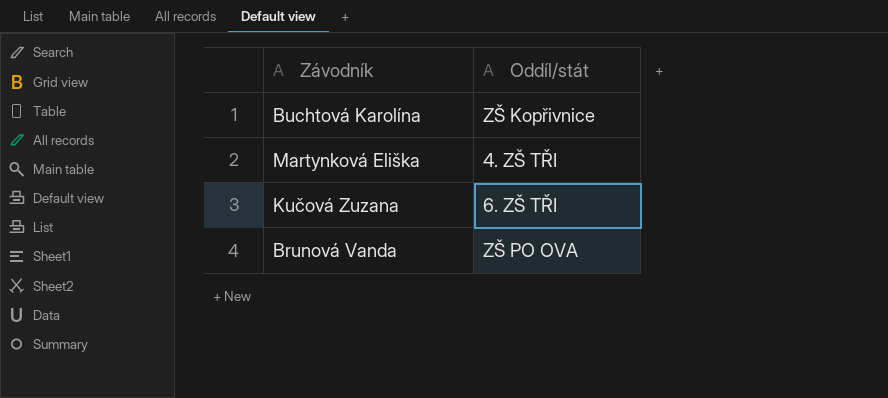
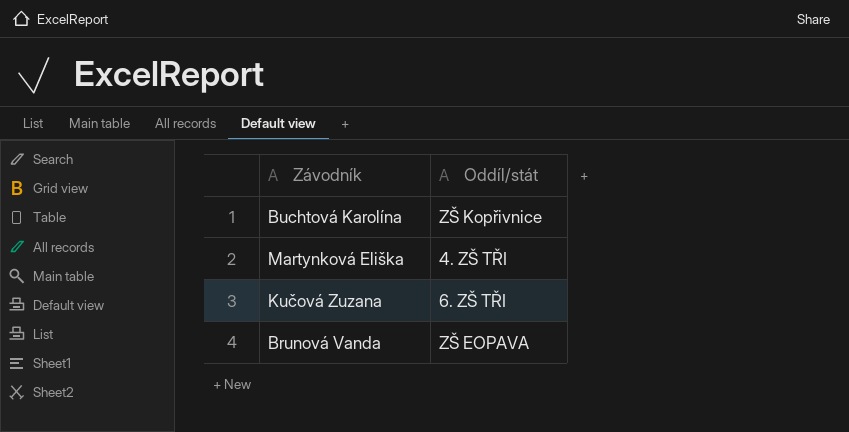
Brunová Vanda | Oddíl/stát: ZŠ PO OVA -> ZŠ EOPAVA

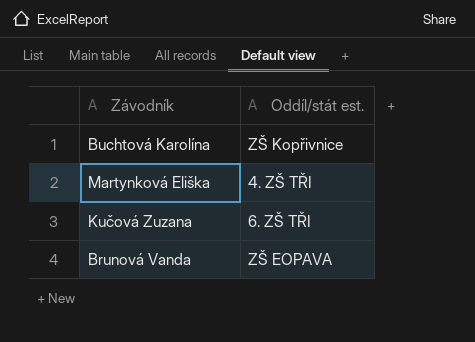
column name: Oddíl/stát -> Oddíl/stát est.

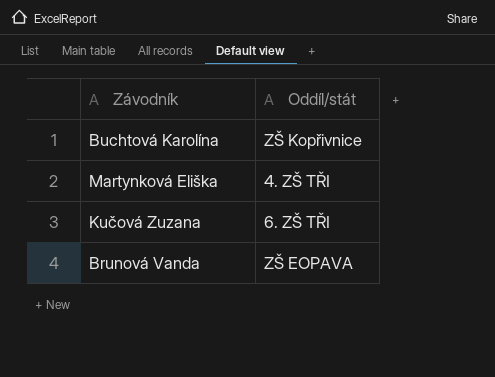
column name: Oddíl/stát est. -> Oddíl/stát

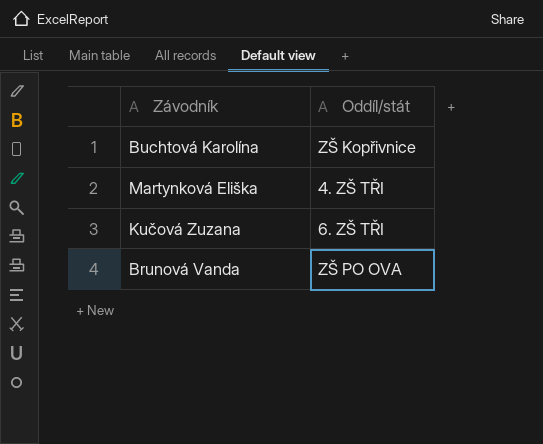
Brunová Vanda | Oddíl/stát: ZŠ EOPAVA -> ZŠ PO OVA

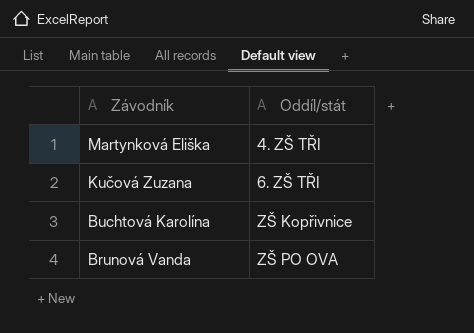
row order: none -> Závodník descending

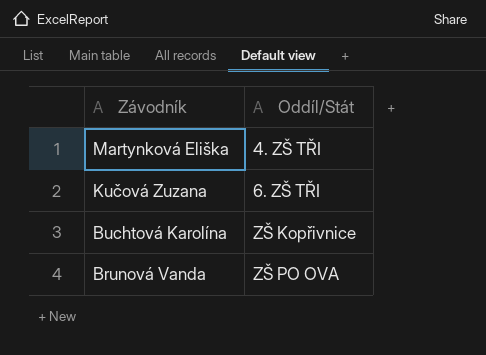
column name: Oddíl/stát -> Oddíl/Stát

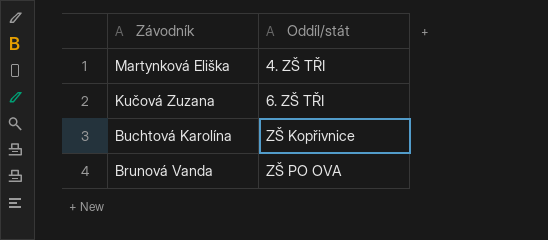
column name: Oddíl/Stát -> Oddíl/stát

